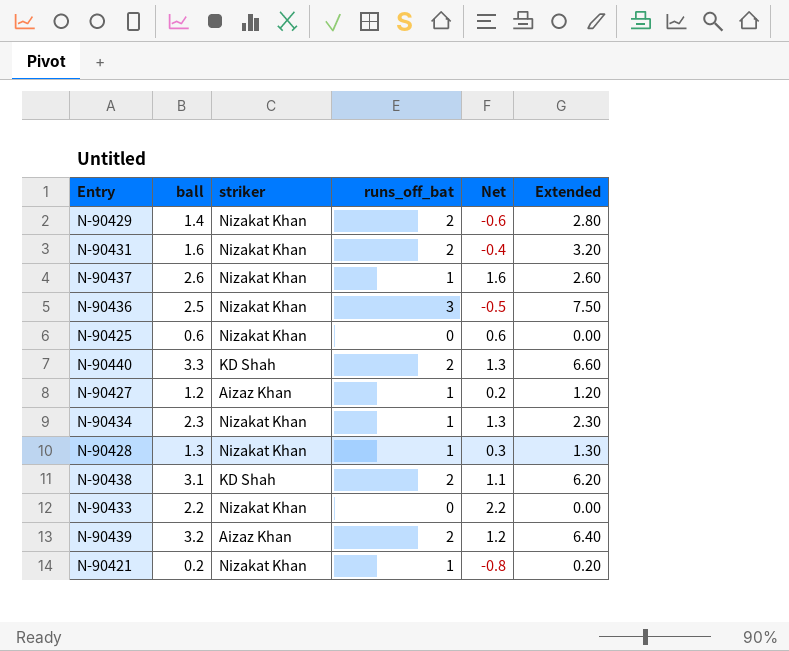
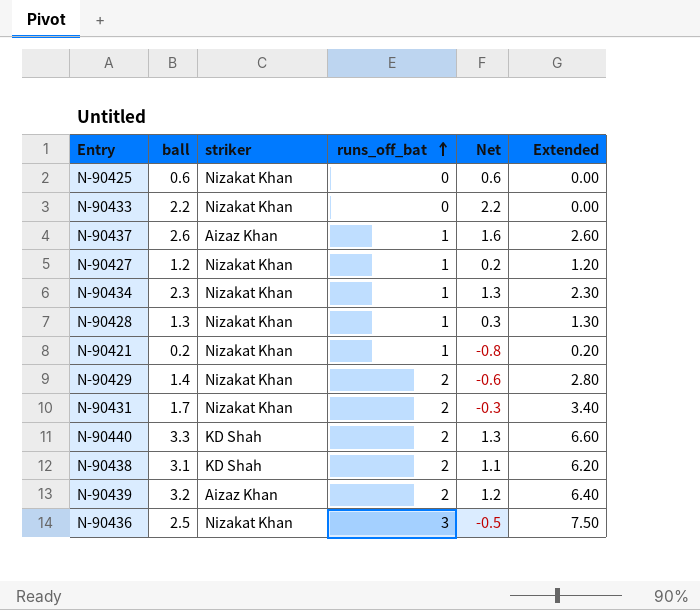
row order: none -> runs_off_bat ascending
N-90437 | striker: Nizakat Khan -> Aizaz Khan
N-90427 | striker: Aizaz Khan -> Nizakat Khan
N-90431 | ball: 1.6 -> 1.7
N-90431 | Net: -0.4 -> -0.3
N-90431 | Extended: 3.20 -> 3.40

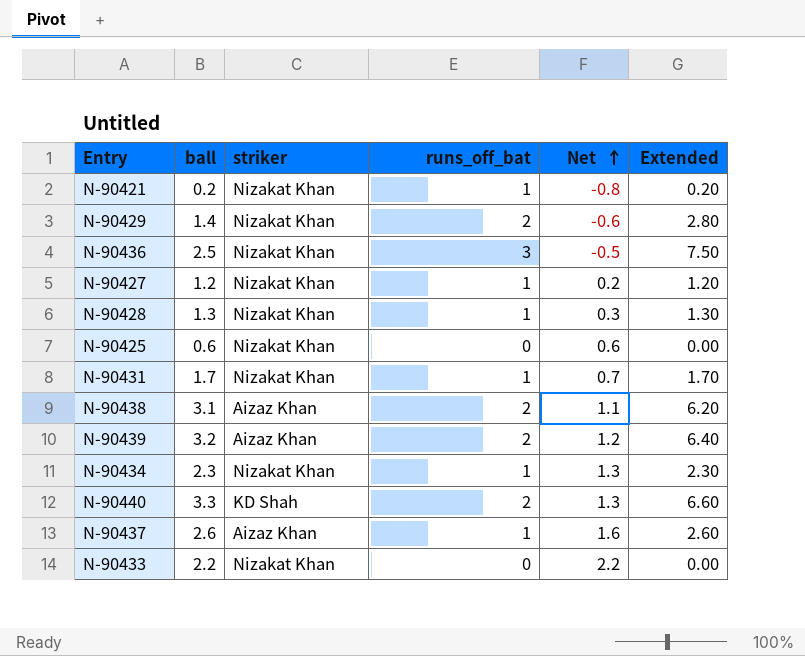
row order: runs_off_bat ascending -> Net ascending
N-90431 | runs_off_bat: 2 -> 1
N-90431 | Net: -0.3 -> 0.7
N-90431 | Extended: 3.40 -> 1.70
N-90438 | striker: KD Shah -> Aizaz Khan

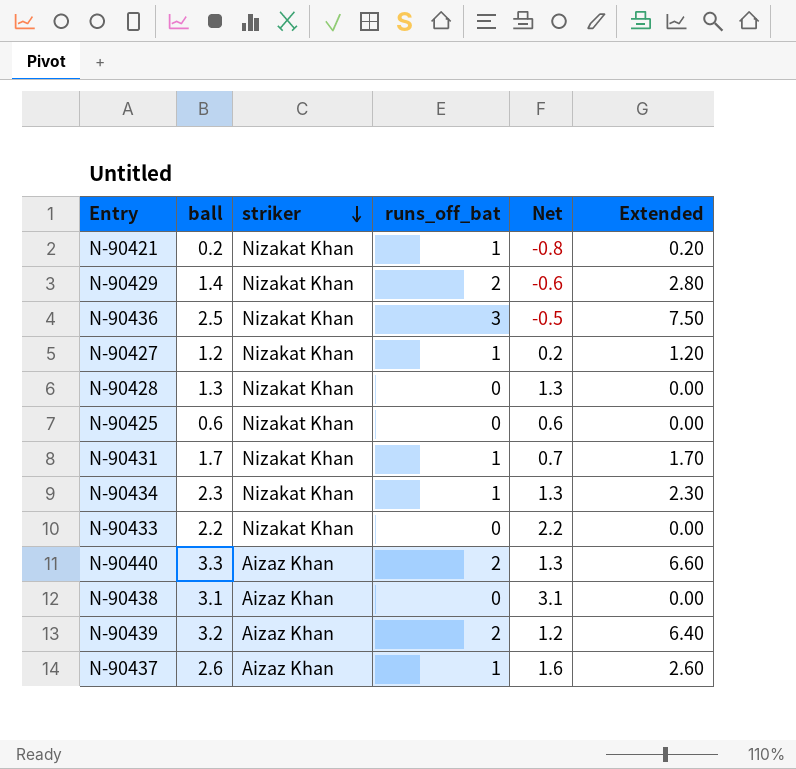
row order: Net ascending -> striker descending
N-90428 | runs_off_bat: 1 -> 0
N-90428 | Net: 0.3 -> 1.3
N-90428 | Extended: 1.30 -> 0.00
N-90440 | striker: KD Shah -> Aizaz Khan
N-90438 | runs_off_bat: 2 -> 0
N-90438 | Net: 1.1 -> 3.1
N-90438 | Extended: 6.20 -> 0.00

